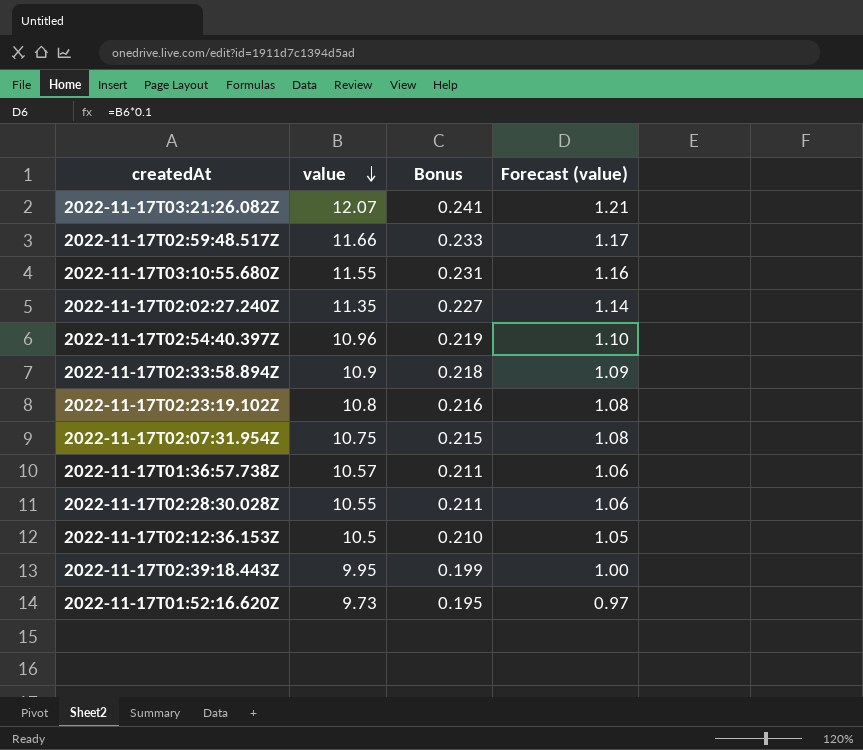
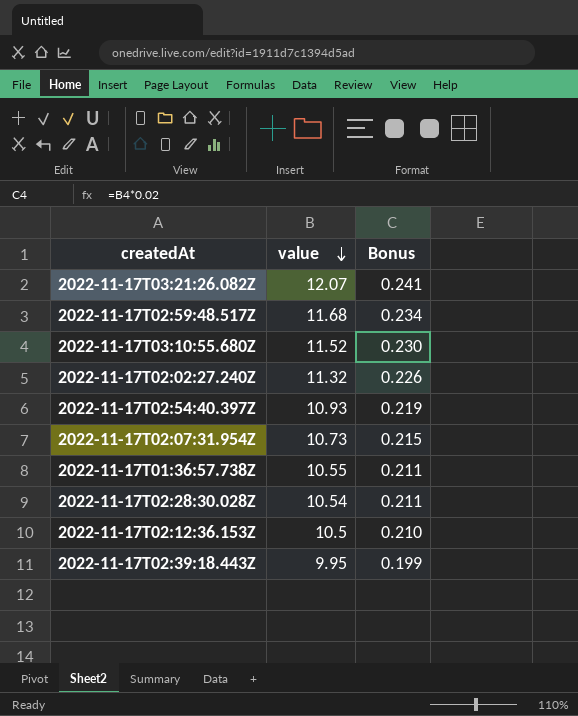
column Forecast (value) | formula: [value] * 0.1 -> none
row 2022-11-17T02:33:58.894Z: 10.9 | 0.218 | 1.09 -> none
row 2022-11-17T02:23:19.102Z: 10.8 | 0.216 | 1.08 -> none
row 2022-11-17T01:52:16.620Z: 9.73 | 0.195 | 0.97 -> none
2022-11-17T02:59:48.517Z | value: 11.66 -> 11.68
2022-11-17T02:59:48.517Z | Bonus: 0.233 -> 0.234
2022-11-17T03:10:55.680Z | value: 11.55 -> 11.52
2022-11-17T03:10:55.680Z | Bonus: 0.231 -> 0.230
2022-11-17T02:02:27.240Z | value: 11.35 -> 11.32
2022-11-17T02:02:27.240Z | Bonus: 0.227 -> 0.226
2022-11-17T02:54:40.397Z | value: 10.96 -> 10.93
2022-11-17T02:07:31.954Z | value: 10.75 -> 10.73
2022-11-17T01:36:57.738Z | value: 10.57 -> 10.55
2022-11-17T02:28:30.028Z | value: 10.55 -> 10.54

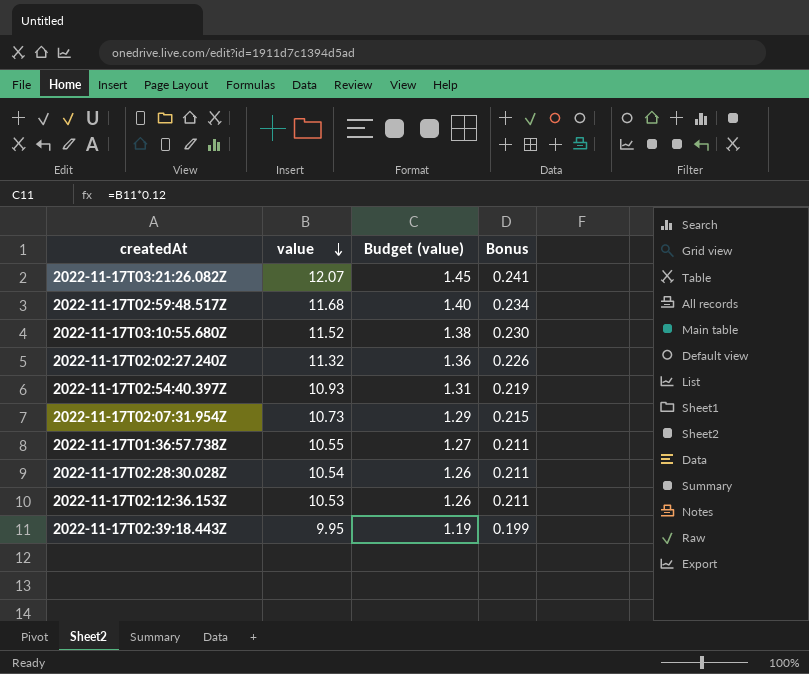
column Budget (value) | formula: none -> [value] * 0.12
2022-11-17T02:12:36.153Z | value: 10.5 -> 10.53
2022-11-17T02:12:36.153Z | Bonus: 0.210 -> 0.211

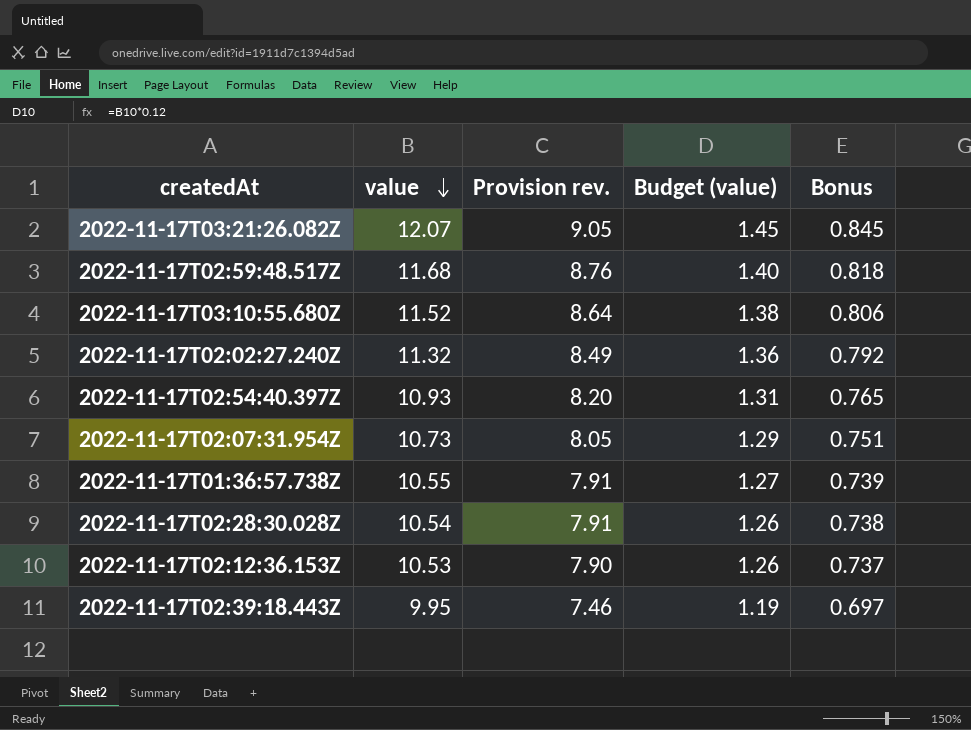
column Provision rev. | formula: none -> [value] * 0.75
column Bonus | formula: [value] * 0.02 -> [value] * 0.07

